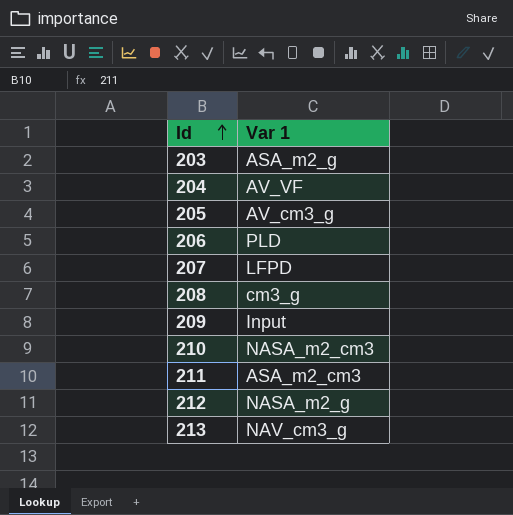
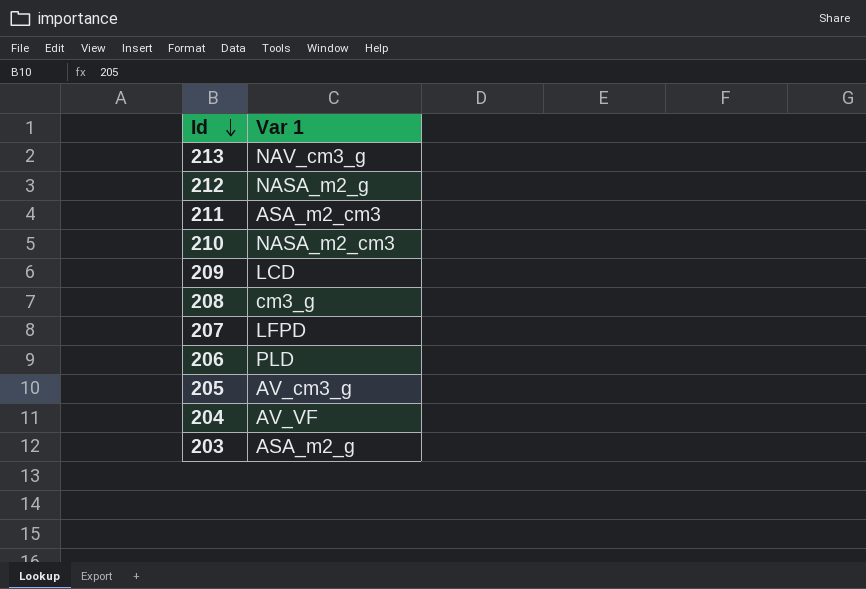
row order: Id ascending -> Id descending
209 | Var 1: Input -> LCD

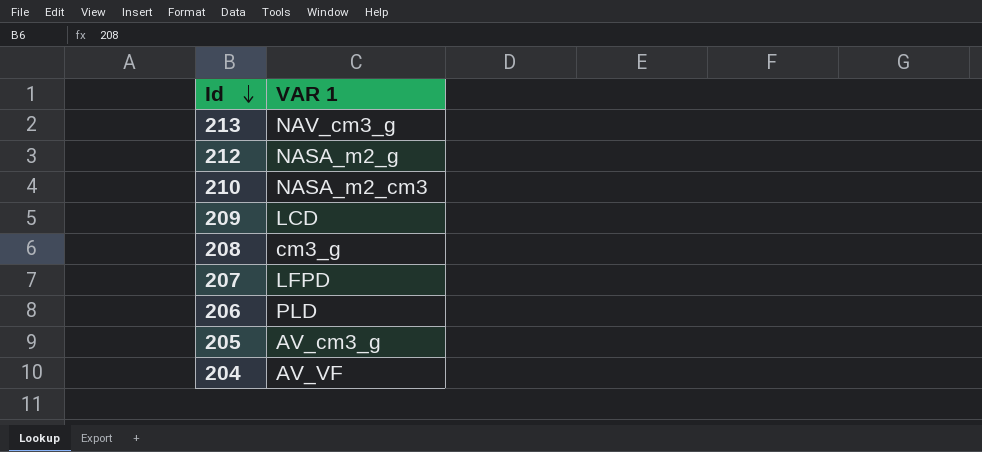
column name: Var 1 -> VAR 1
row 211: ASA_m2_cm3 -> none
row 203: ASA_m2_g -> none

